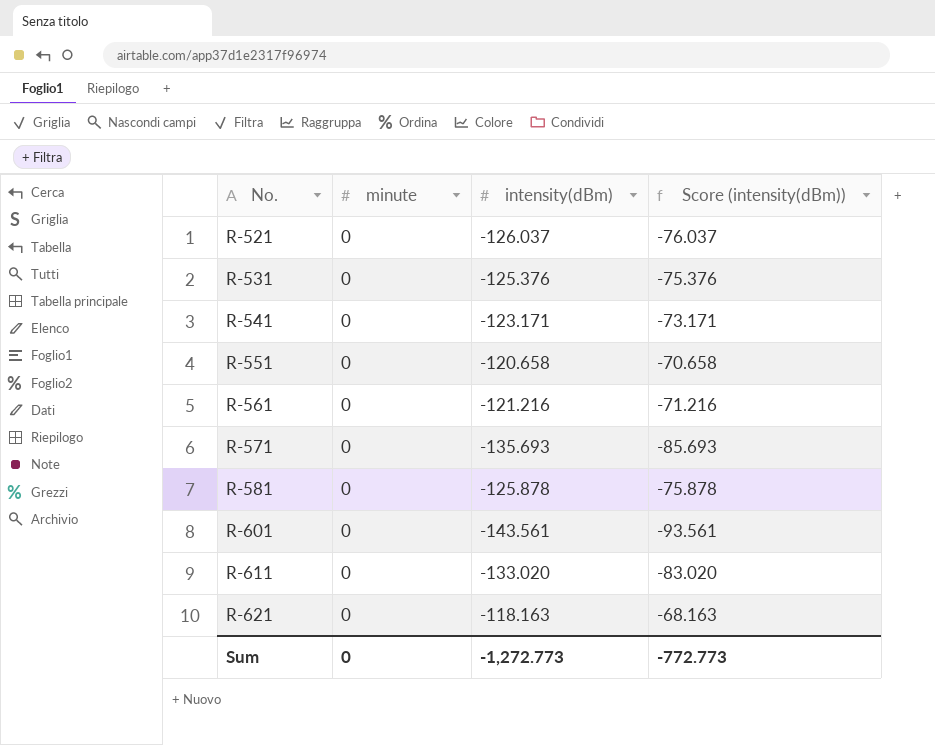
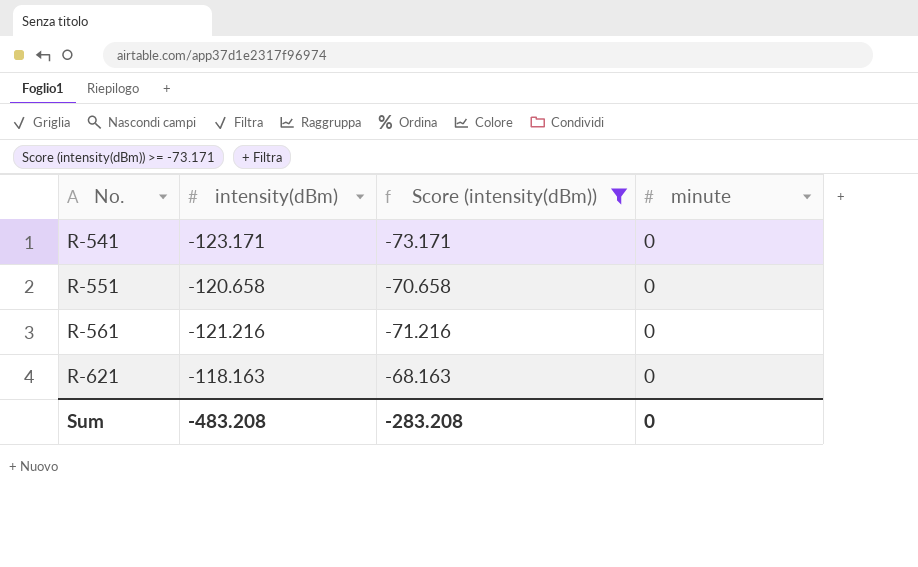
filter: none -> Score (intensity(dBm)) >= -73.171
column minute | position: 2 -> 4
Sum | intensity(dBm): -1,272.773 -> -483.208
Sum | Score (intensity(dBm)): -772.773 -> -283.208

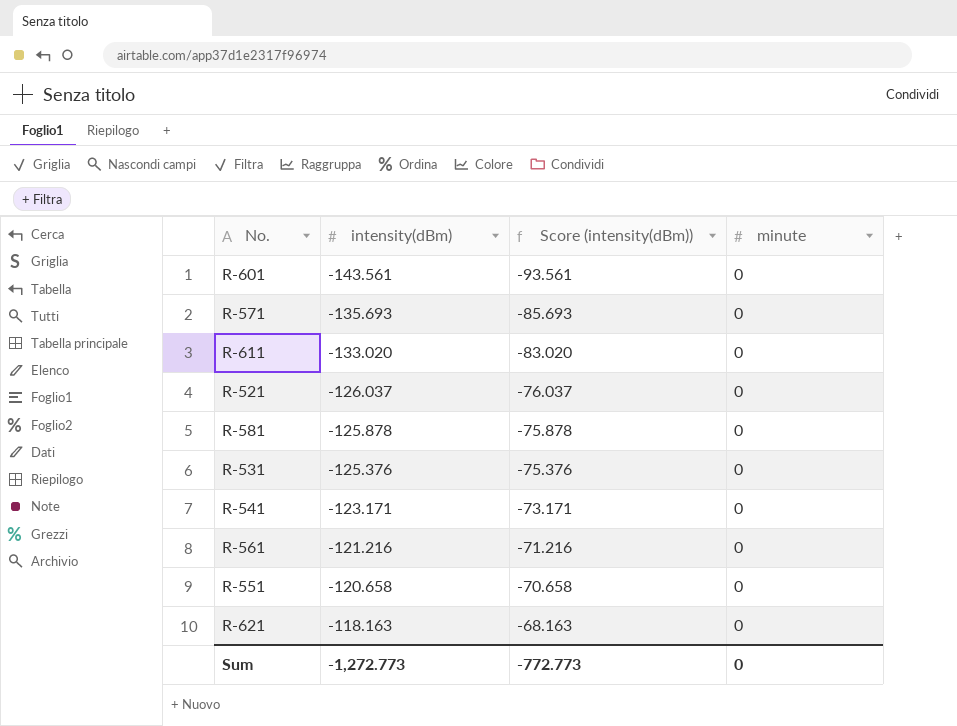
filter: Score (intensity(dBm)) >= -73.171 -> none
row order: No. ascending -> intensity(dBm) ascending
Sum | intensity(dBm): -483.208 -> -1,272.773
Sum | Score (intensity(dBm)): -283.208 -> -772.773

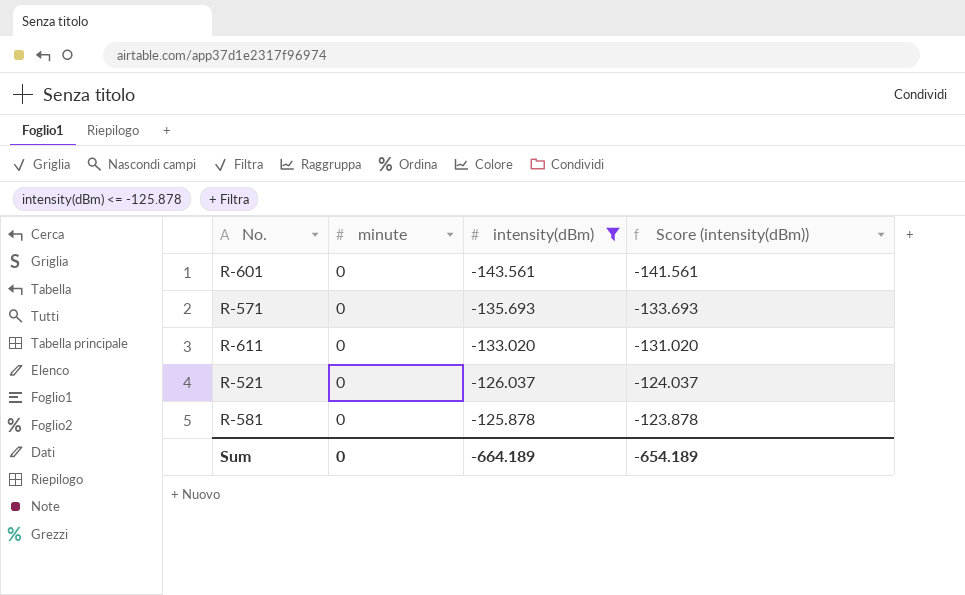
filter: none -> intensity(dBm) <= -125.878
column minute | position: 4 -> 2
column Score (intensity(dBm)) | formula: [intensity(dBm)] + 50 -> [intensity(dBm)] + 2
Sum | intensity(dBm): -1,272.773 -> -664.189
Sum | Score (intensity(dBm)): -772.773 -> -654.189

